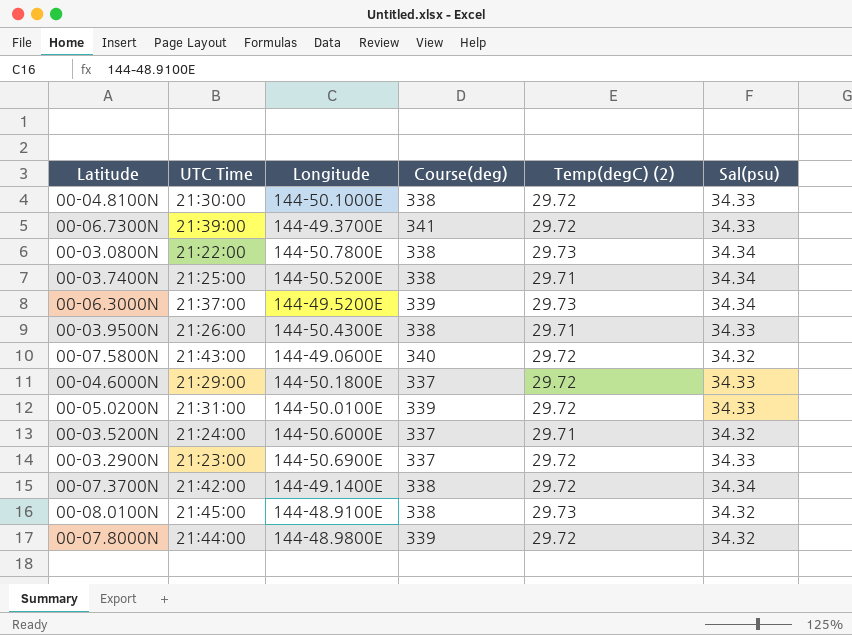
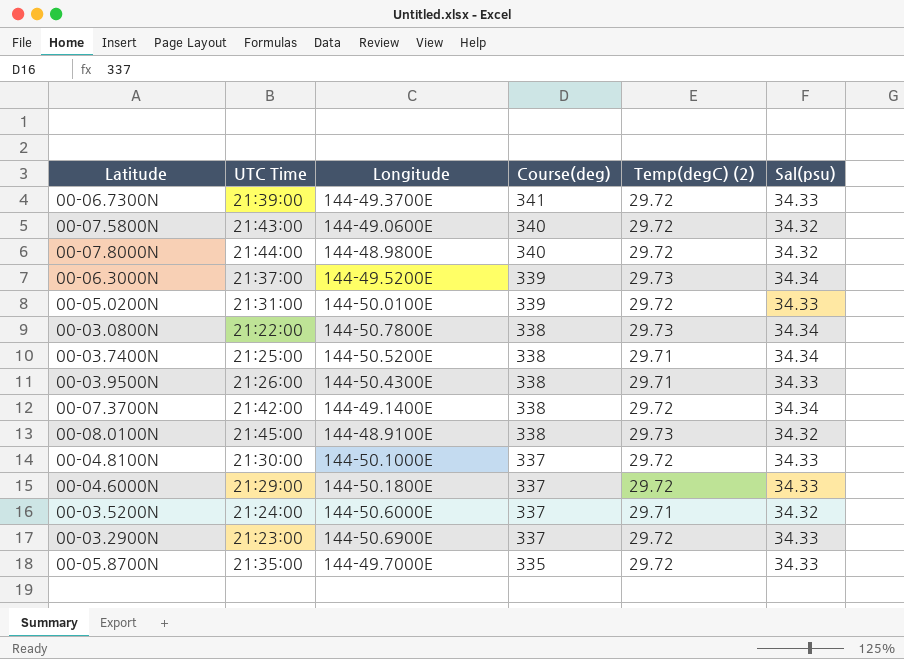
row order: none -> Course(deg) descending
00-07.8000N | Course(deg): 339 -> 340
00-04.8100N | Course(deg): 338 -> 337
row 00-05.8700N: none -> 21:35:00 | 144-49.7000E | 335 | 29.72 | 34.33

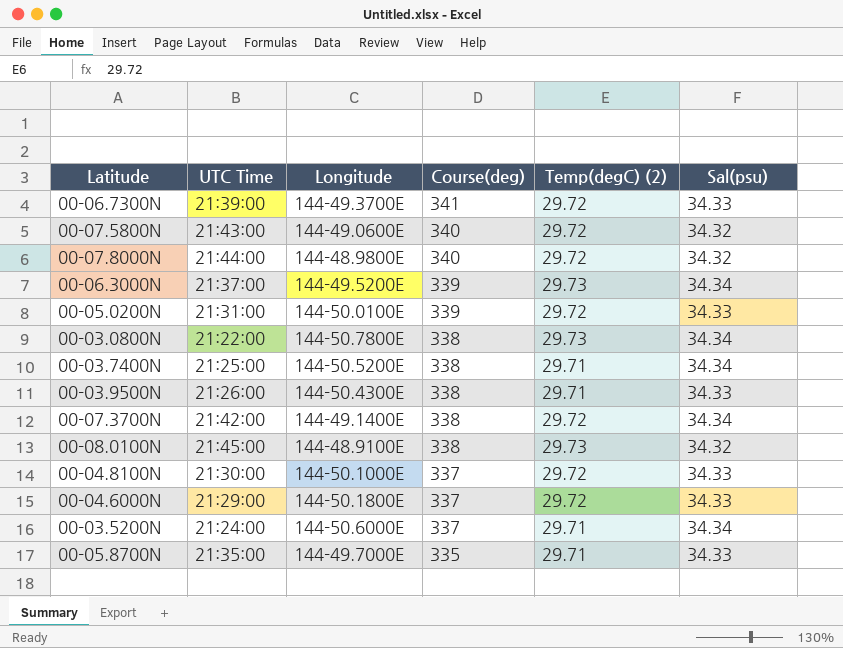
row 00-03.2900N: 21:23:00 | 144-50.6900E | 337 | 29.72 | 34.33 -> none
00-03.5200N | Sal(psu): 34.32 -> 34.34
00-05.8700N | Temp(degC) (2): 29.72 -> 29.71

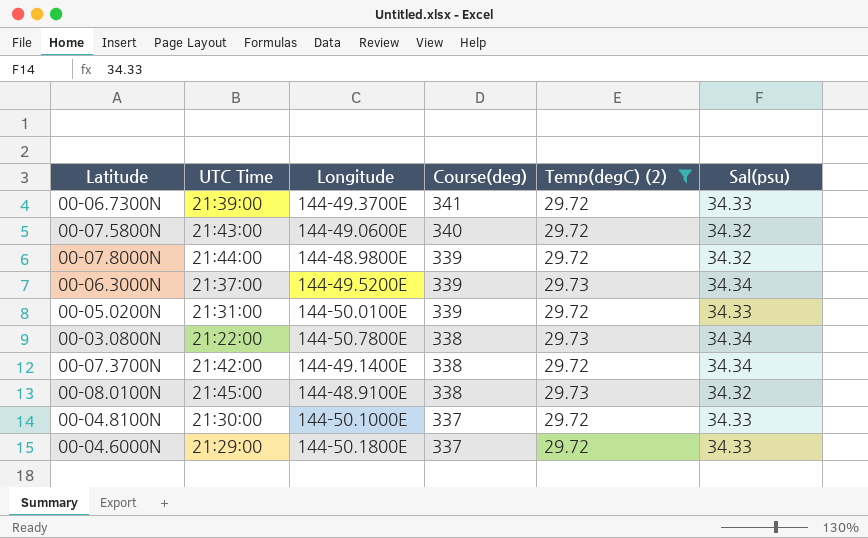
filter: none -> Temp(degC) (2) != 29.71
00-07.8000N | Course(deg): 340 -> 339

